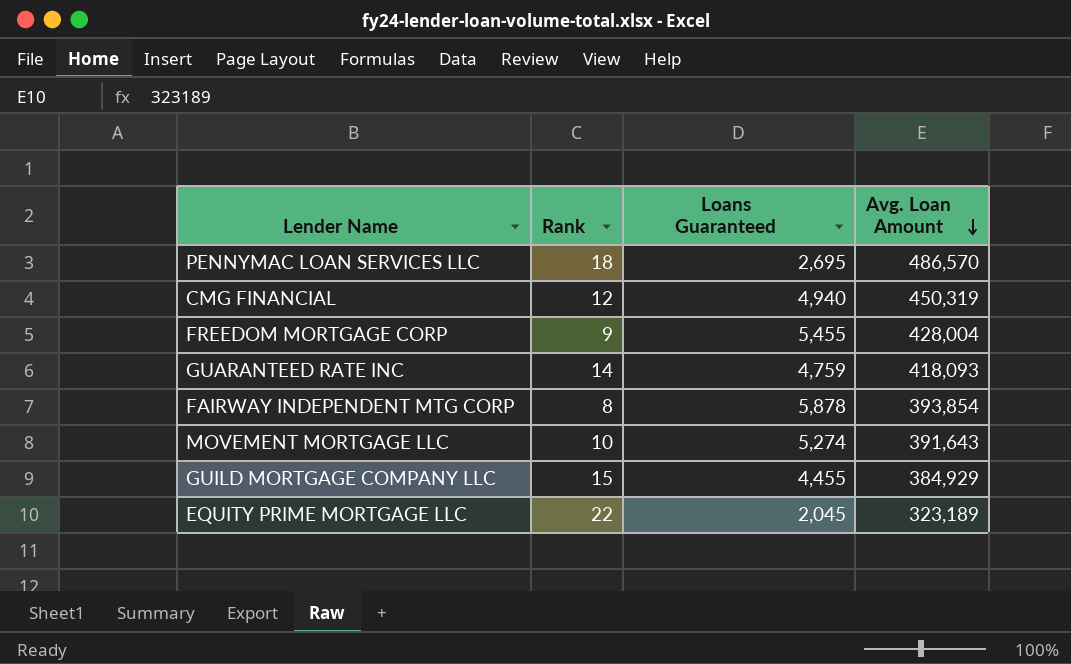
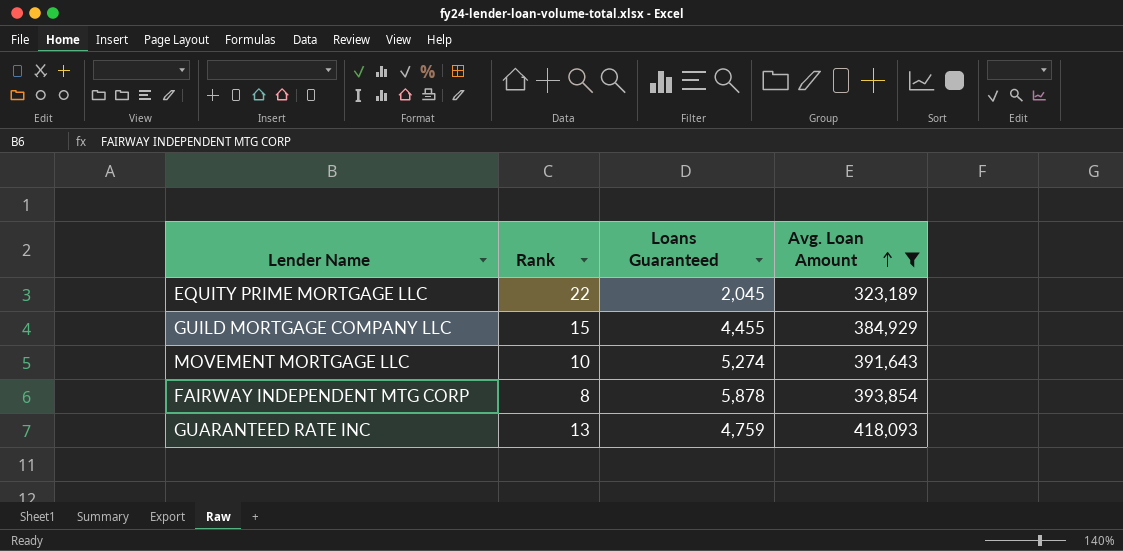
filter: none -> Avg. Loan Amount <= 418,093
row order: Avg. Loan Amount descending -> Avg. Loan Amount ascending
GUARANTEED RATE INC | Rank: 14 -> 13

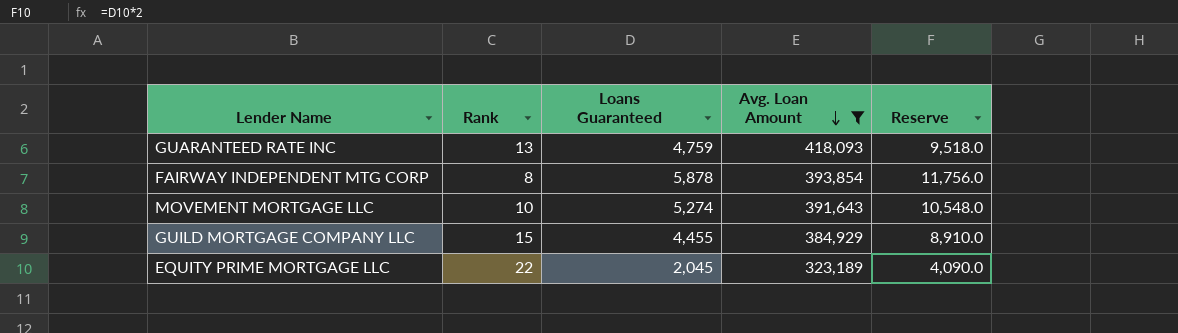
row order: Avg. Loan Amount ascending -> Avg. Loan Amount descending
column Reserve | formula: none -> [Loans Guaranteed] * 2

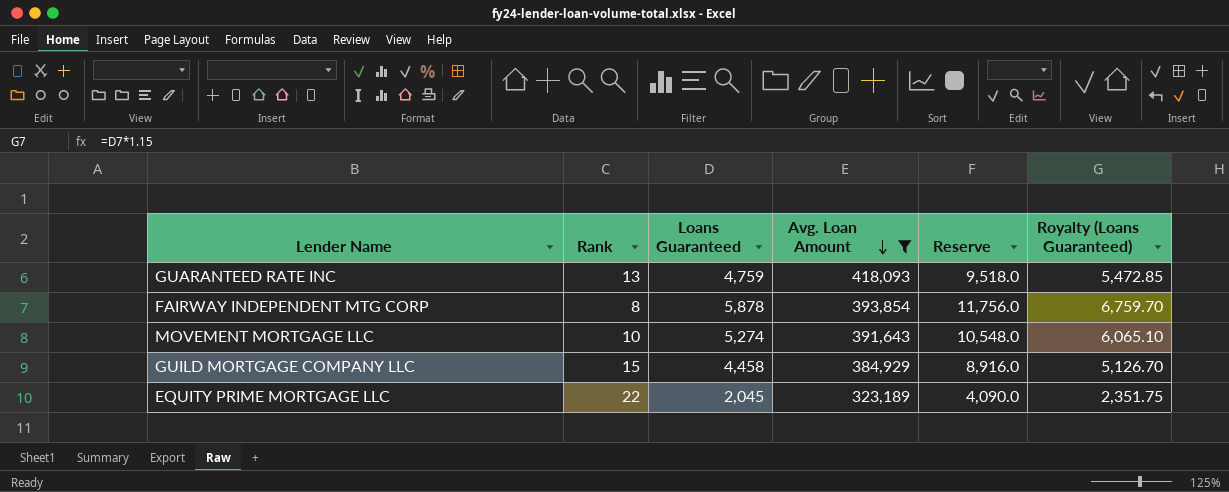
column Royalty (Loans Guaranteed) | formula: none -> [Loans Guaranteed] * 1.15
GUILD MORTGAGE COMPANY LLC | Loans Guaranteed: 4,455 -> 4,458
GUILD MORTGAGE COMPANY LLC | Reserve: 8,910.0 -> 8,916.0

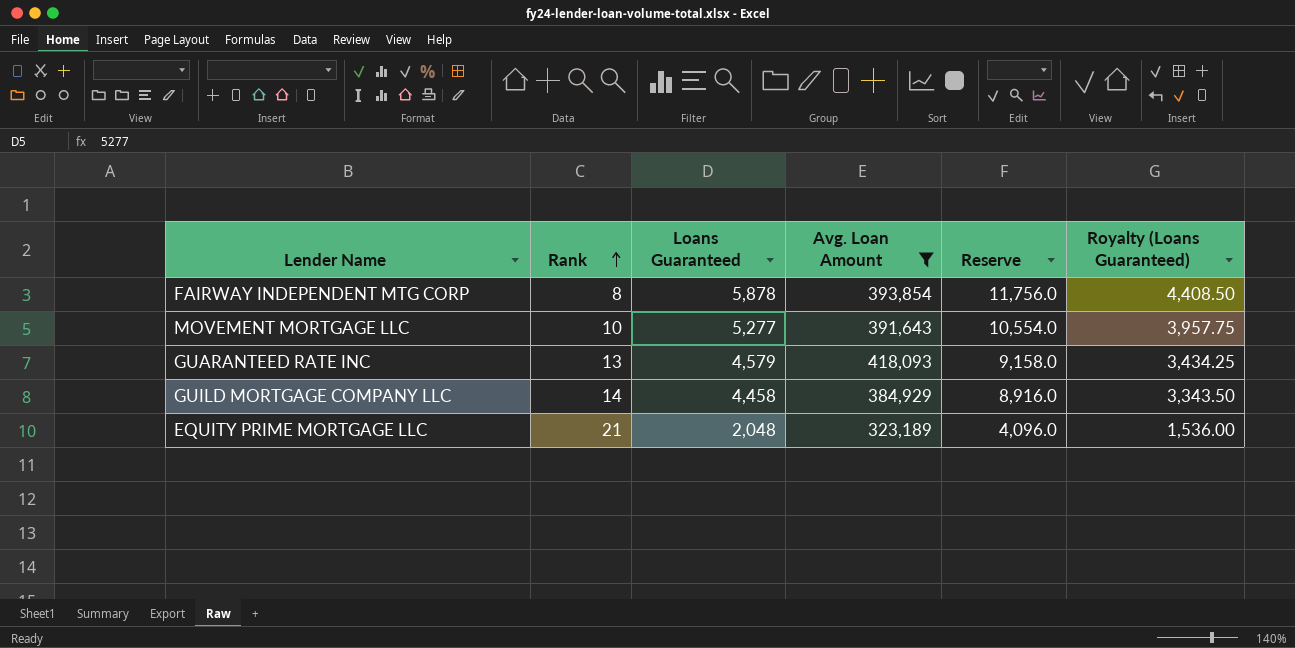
row order: Avg. Loan Amount descending -> Rank ascending
column Royalty (Loans Guaranteed) | formula: [Loans Guaranteed] * 1.15 -> [Loans Guaranteed] * 0.75
MOVEMENT MORTGAGE LLC | Loans Guaranteed: 5,274 -> 5,277
MOVEMENT MORTGAGE LLC | Reserve: 10,548.0 -> 10,554.0
GUARANTEED RATE INC | Loans Guaranteed: 4,759 -> 4,579
GUARANTEED RATE INC | Reserve: 9,518.0 -> 9,158.0
GUILD MORTGAGE COMPANY LLC | Rank: 15 -> 14
EQUITY PRIME MORTGAGE LLC | Rank: 22 -> 21
EQUITY PRIME MORTGAGE LLC | Loans Guaranteed: 2,045 -> 2,048
EQUITY PRIME MORTGAGE LLC | Reserve: 4,090.0 -> 4,096.0

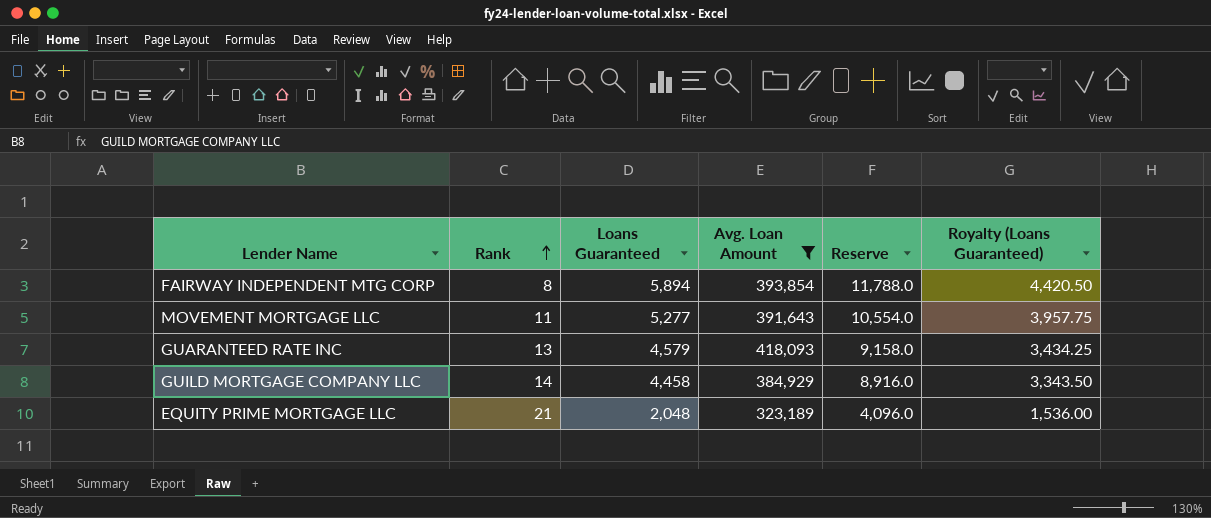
FAIRWAY INDEPENDENT MTG CORP | Loans Guaranteed: 5,878 -> 5,894
FAIRWAY INDEPENDENT MTG CORP | Reserve: 11,756.0 -> 11,788.0
FAIRWAY INDEPENDENT MTG CORP | Royalty (Loans Guaranteed): 4,408.50 -> 4,420.50
MOVEMENT MORTGAGE LLC | Rank: 10 -> 11

